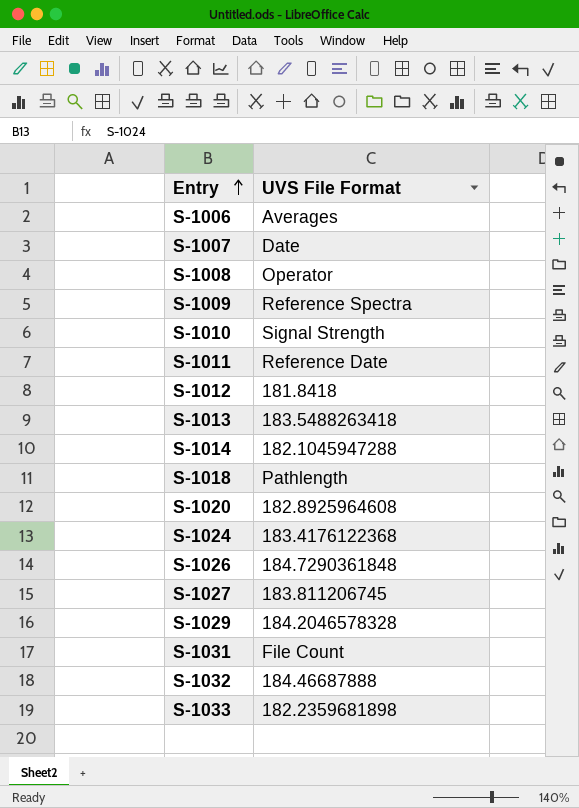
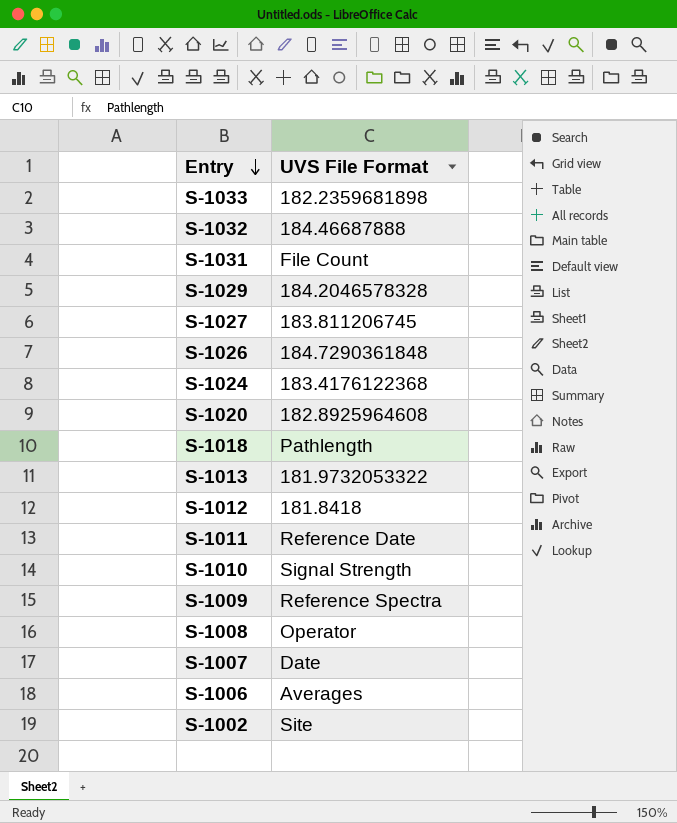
row order: Entry ascending -> Entry descending
row S-1014: 182.1045947288 -> none
S-1013 | UVS File Format: 183.5488263418 -> 181.9732053322
row S-1002: none -> Site

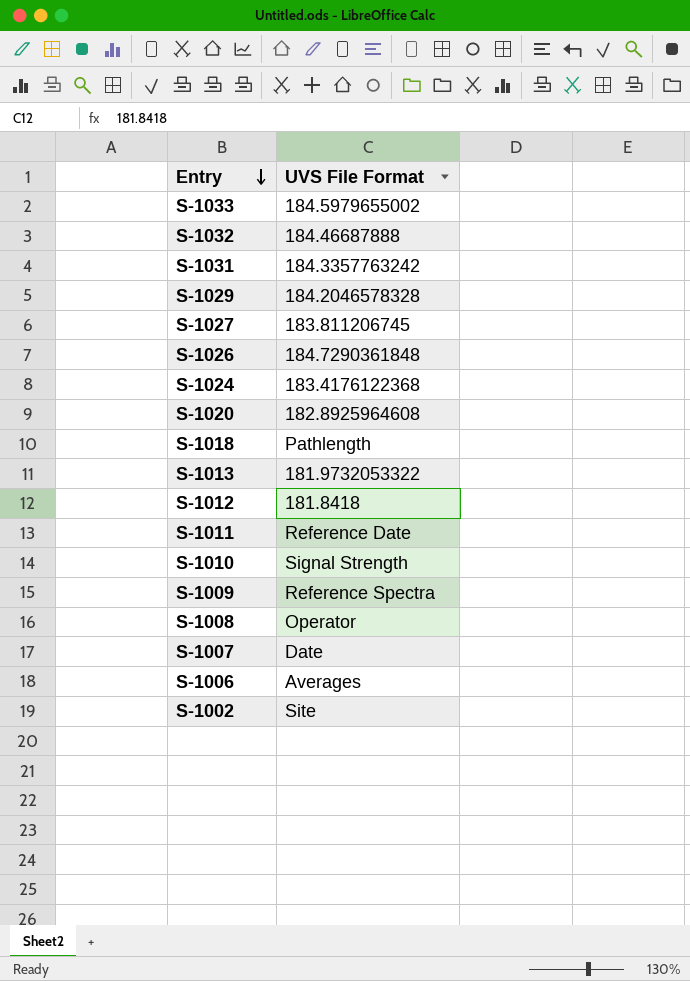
S-1033 | UVS File Format: 182.2359681898 -> 184.5979655002
S-1031 | UVS File Format: File Count -> 184.3357763242

